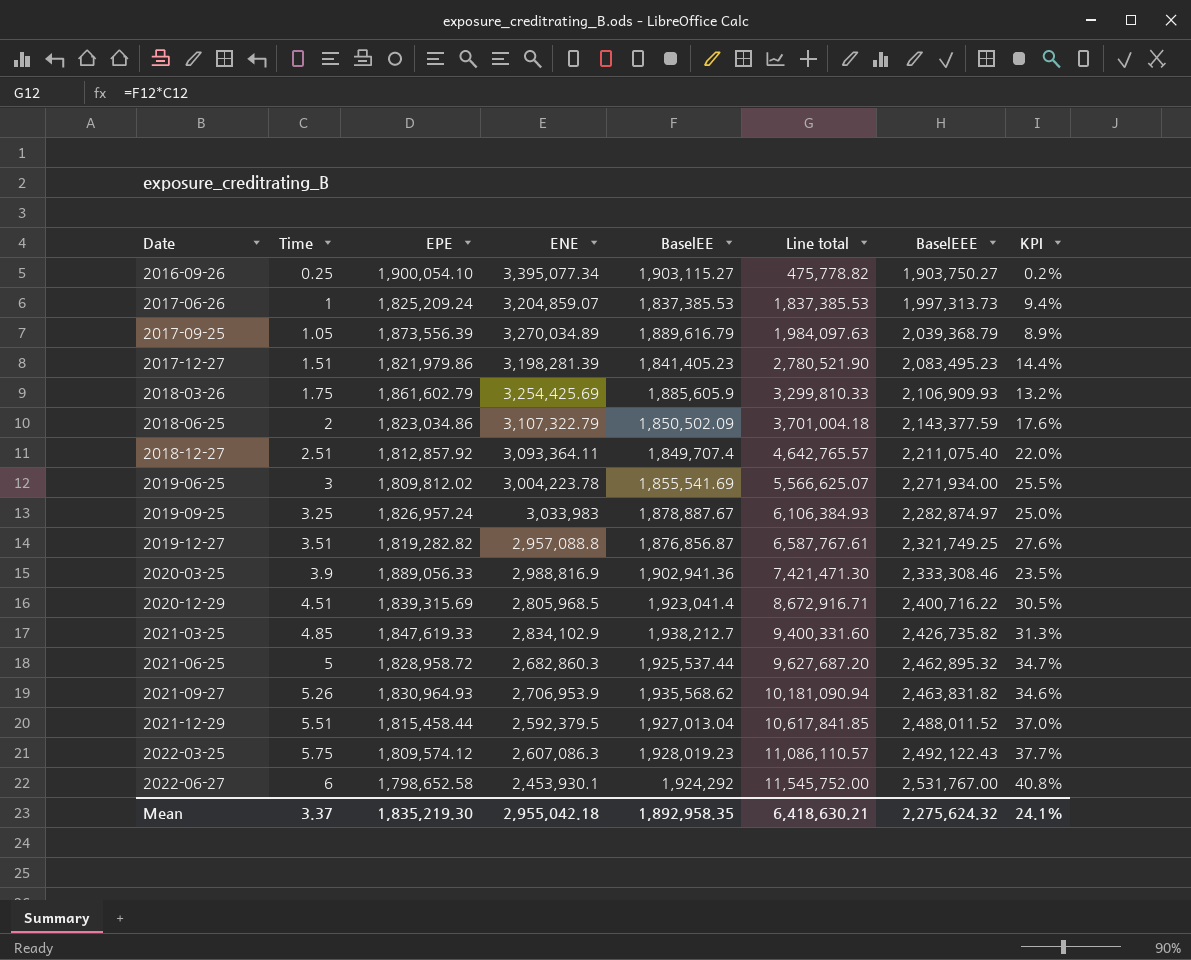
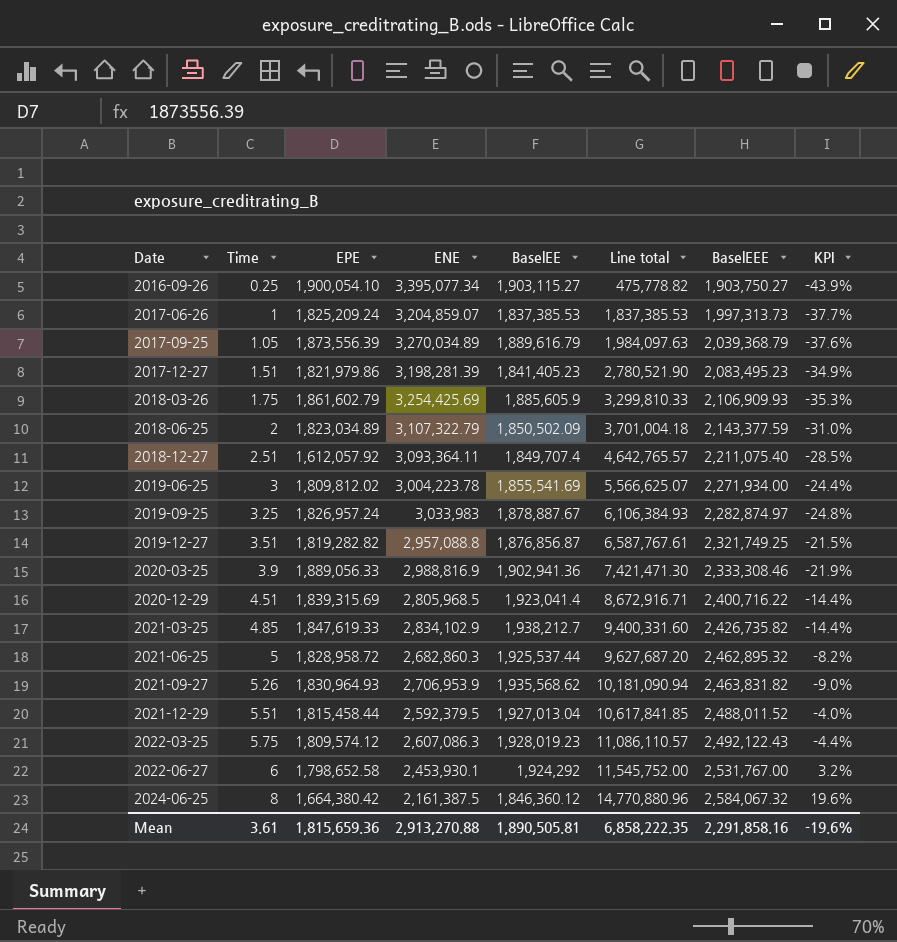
column KPI | formula: ([BaselEEE] - [EPE]) / [EPE] -> ([BaselEEE] - [ENE]) / [ENE]
2018-06-25 | EPE: 1,823,034.86 -> 1,823,034.89
2018-12-27 | EPE: 1,812,857.92 -> 1,612,057.92
row 2024-06-25: none -> 8 | 1,664,380.42 | 2,161,387.5 | 1,846,360.12 | 14,770,880.96 | 2,584,067.32 | 19.6%
Mean | Time: 3.37 -> 3.61
Mean | EPE: 1,835,219.30 -> 1,815,659.36
Mean | ENE: 2,955,042.18 -> 2,913,270.88
Mean | BaselEE: 1,892,958.35 -> 1,890,505.81
Mean | Line total: 6,418,630.21 -> 6,858,222.35
Mean | BaselEEE: 2,275,624.32 -> 2,291,858.16
Mean | KPI: 24.1% -> -19.6%

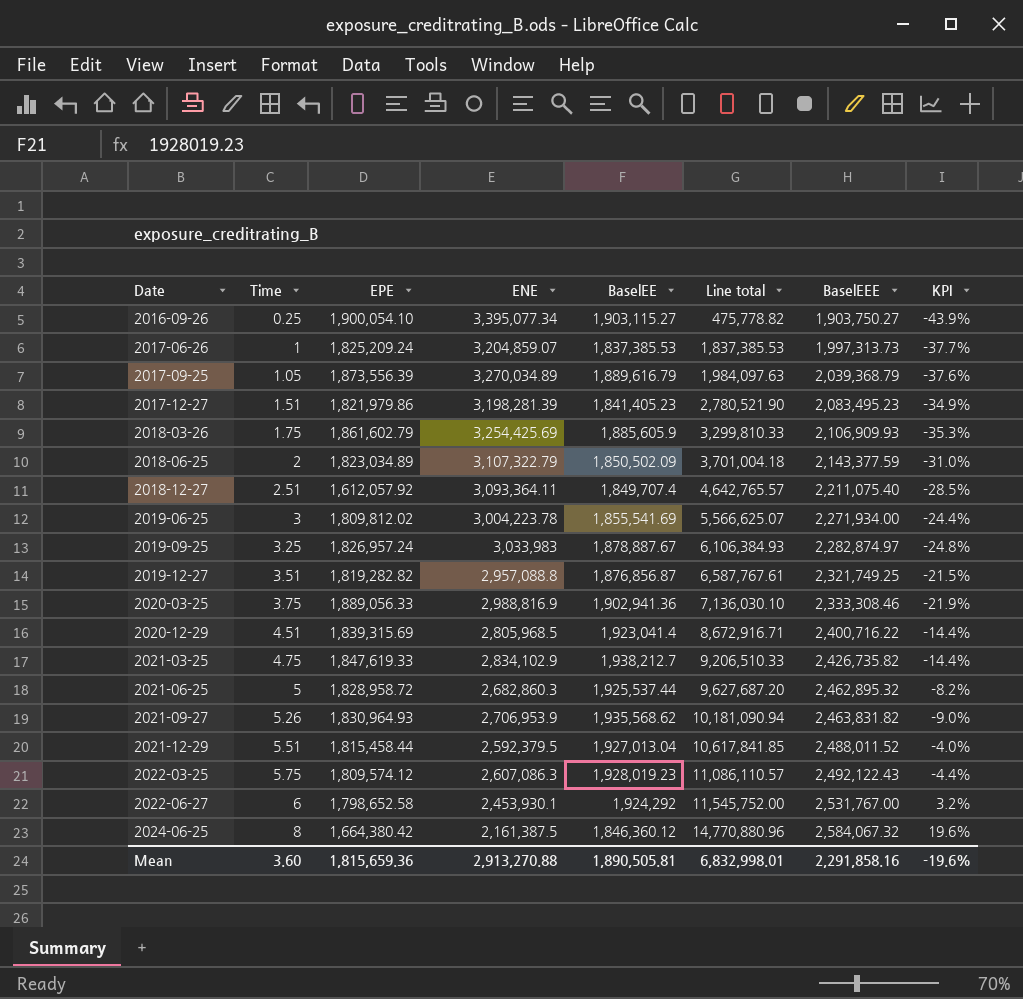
2020-03-25 | Time: 3.9 -> 3.75
2020-03-25 | Line total: 7,421,471.30 -> 7,136,030.10
2021-03-25 | Time: 4.85 -> 4.75
2021-03-25 | Line total: 9,400,331.60 -> 9,206,510.33
Mean | Time: 3.61 -> 3.60
Mean | Line total: 6,858,222.35 -> 6,832,998.01

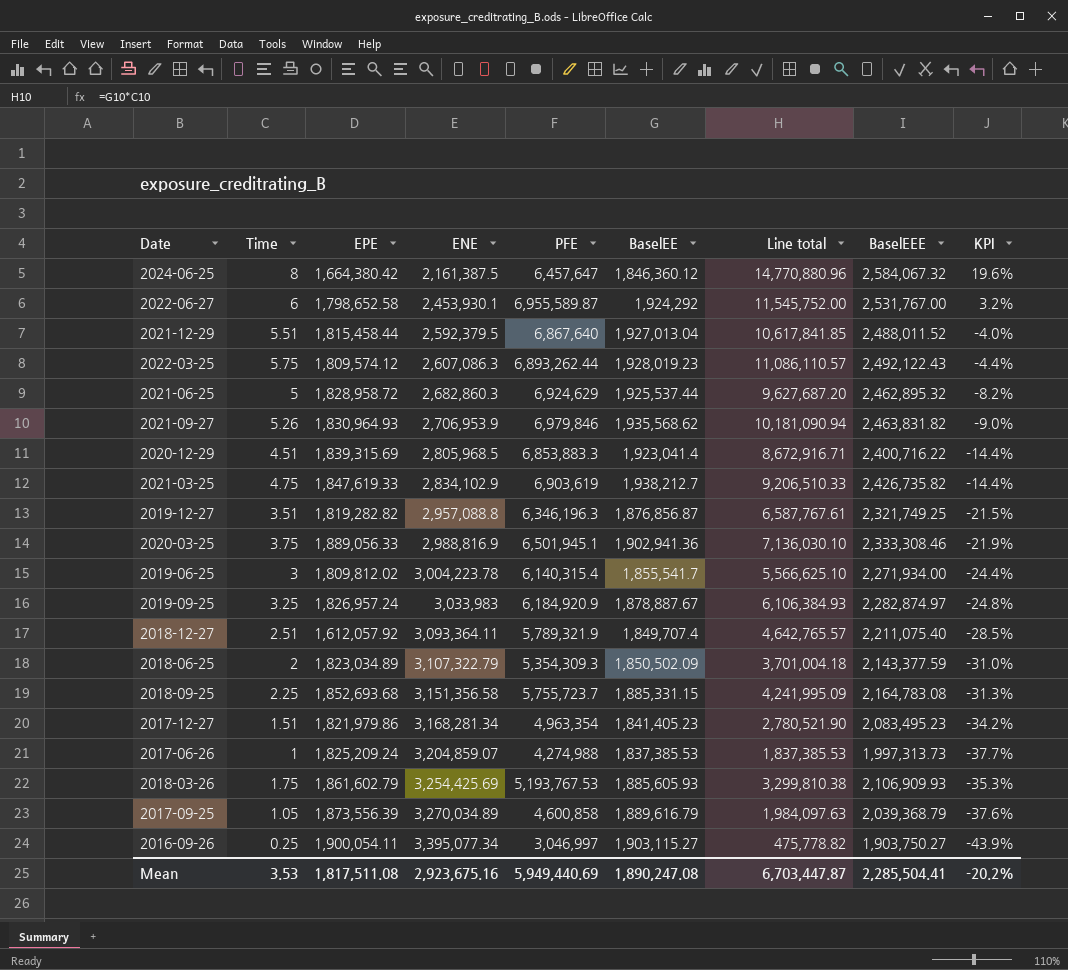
row order: Date ascending -> ENE ascending
column PFE | position: none -> 5
2019-06-25 | BaselEE: 1,855,541.69 -> 1,855,541.7
2019-06-25 | Line total: 5,566,625.07 -> 5,566,625.10
row 2018-09-25: none -> 2.25 | 1,852,693.68 | 3,151,356.58 | 5,755,723.7 | 1,885,331.15 | 4,241,995.09 | 2,164,783.08 | -31.3%
2017-12-27 | ENE: 3,198,281.39 -> 3,168,281.34
2017-12-27 | KPI: -34.9% -> -34.2%
2018-03-26 | BaselEE: 1,885,605.9 -> 1,885,605.93
2018-03-26 | Line total: 3,299,810.33 -> 3,299,810.38
2016-09-26 | EPE: 1,900,054.10 -> 1,900,054.11
Mean | Time: 3.60 -> 3.53
Mean | EPE: 1,815,659.36 -> 1,817,511.08
Mean | ENE: 2,913,270.88 -> 2,923,675.16
Mean | BaselEE: 1,890,505.81 -> 1,890,247.08
Mean | Line total: 6,832,998.01 -> 6,703,447.87
Mean | BaselEEE: 2,291,858.16 -> 2,285,504.41
Mean | KPI: -19.6% -> -20.2%

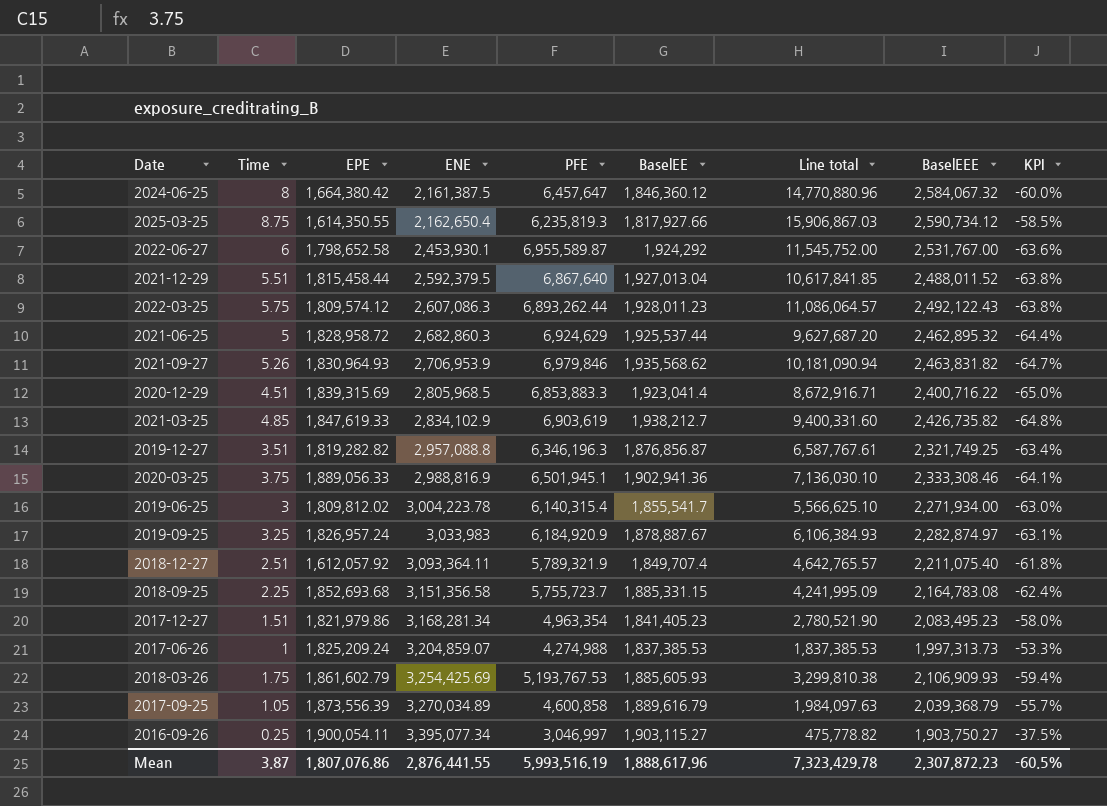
column KPI | formula: ([BaselEEE] - [ENE]) / [ENE] -> ([BaselEEE] - [PFE]) / [PFE]
row 2018-06-25: 2 | 1,823,034.89 | 3,107,322.79 | 5,354,309.3 | 1,850,502.09 | 3,701,004.18 | 2,143,377.59 | -31.0% -> none
row 2025-03-25: none -> 8.75 | 1,614,350.55 | 2,162,650.4 | 6,235,819.3 | 1,817,927.66 | 15,906,867.03 | 2,590,734.12 | -58.5%
2022-03-25 | BaselEE: 1,928,019.23 -> 1,928,011.23
2022-03-25 | Line total: 11,086,110.57 -> 11,086,064.57
2021-03-25 | Time: 4.75 -> 4.85
2021-03-25 | Line total: 9,206,510.33 -> 9,400,331.60
Mean | Time: 3.53 -> 3.87
Mean | EPE: 1,817,511.08 -> 1,807,076.86
Mean | ENE: 2,923,675.16 -> 2,876,441.55
Mean | PFE: 5,949,440.69 -> 5,993,516.19
Mean | BaselEE: 1,890,247.08 -> 1,888,617.96
Mean | Line total: 6,703,447.87 -> 7,323,429.78
Mean | BaselEEE: 2,285,504.41 -> 2,307,872.23
Mean | KPI: -20.2% -> -60.5%

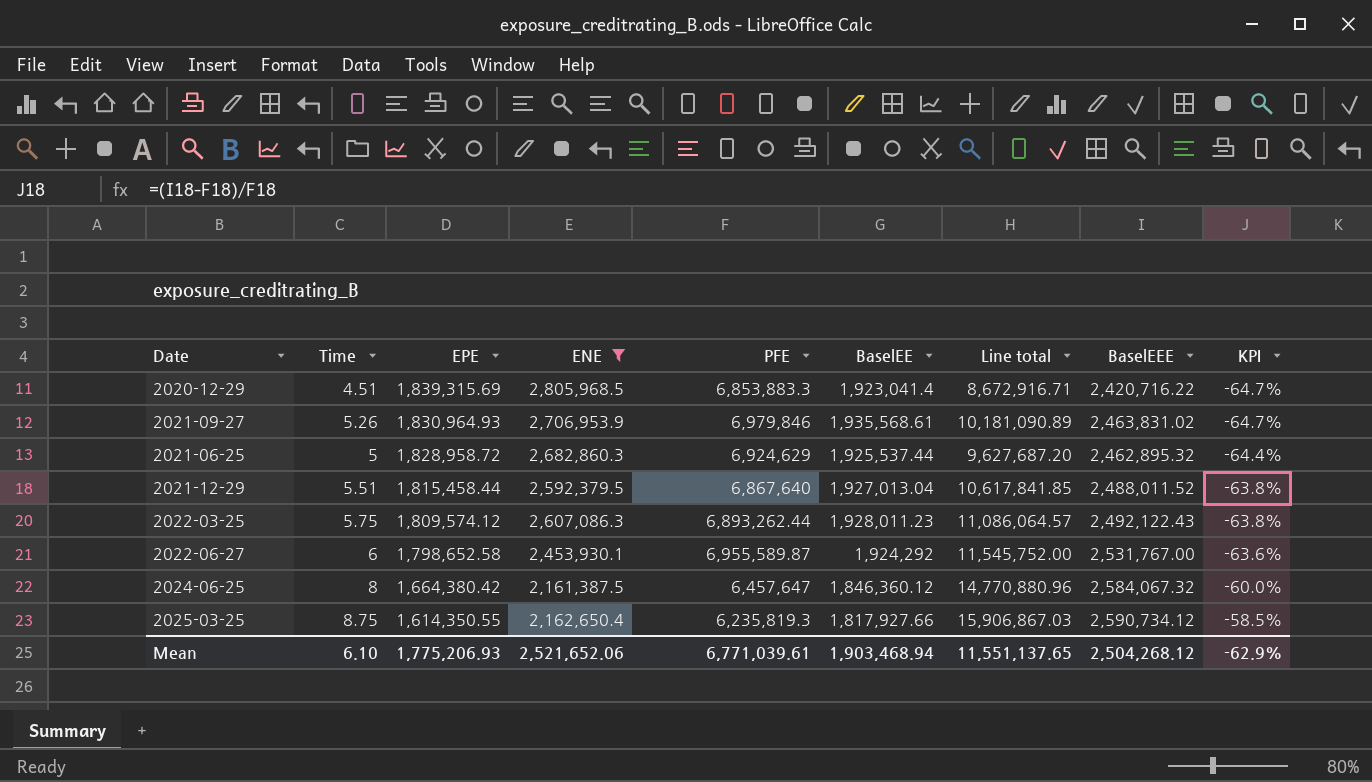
filter: none -> ENE <= 2,805,968.5
row order: ENE ascending -> EPE descending
2020-12-29 | BaselEEE: 2,400,716.22 -> 2,420,716.22
2020-12-29 | KPI: -65.0% -> -64.7%
2021-09-27 | BaselEE: 1,935,568.62 -> 1,935,568.61
2021-09-27 | Line total: 10,181,090.94 -> 10,181,090.89
2021-09-27 | BaselEEE: 2,463,831.82 -> 2,463,831.02
Mean | Time: 3.87 -> 6.10
Mean | EPE: 1,807,076.86 -> 1,775,206.93
Mean | ENE: 2,876,441.55 -> 2,521,652.06
Mean | PFE: 5,993,516.19 -> 6,771,039.61
Mean | BaselEE: 1,888,617.96 -> 1,903,468.94
Mean | Line total: 7,323,429.78 -> 11,551,137.65
Mean | BaselEEE: 2,307,872.23 -> 2,504,268.12
Mean | KPI: -60.5% -> -62.9%

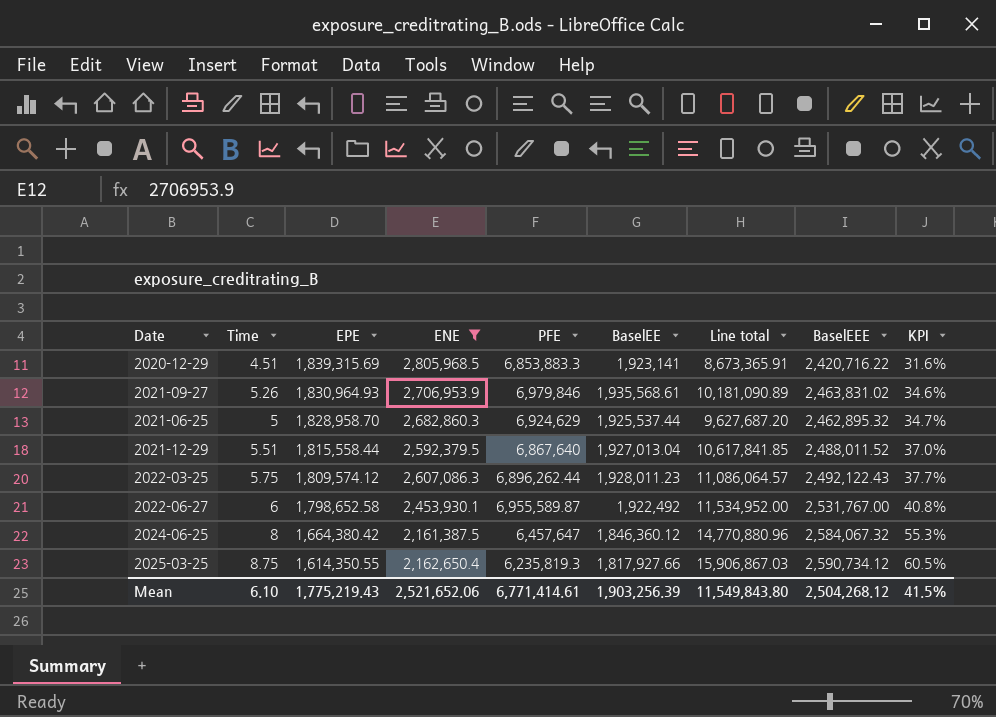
column KPI | formula: ([BaselEEE] - [PFE]) / [PFE] -> ([BaselEEE] - [EPE]) / [EPE]
2020-12-29 | BaselEE: 1,923,041.4 -> 1,923,141
2020-12-29 | Line total: 8,672,916.71 -> 8,673,365.91
2021-06-25 | EPE: 1,828,958.72 -> 1,828,958.70
2021-12-29 | EPE: 1,815,458.44 -> 1,815,558.44
2022-03-25 | PFE: 6,893,262.44 -> 6,896,262.44
2022-06-27 | BaselEE: 1,924,292 -> 1,922,492
2022-06-27 | Line total: 11,545,752.00 -> 11,534,952.00
Mean | EPE: 1,775,206.93 -> 1,775,219.43
Mean | PFE: 6,771,039.61 -> 6,771,414.61
Mean | BaselEE: 1,903,468.94 -> 1,903,256.39
Mean | Line total: 11,551,137.65 -> 11,549,843.80
Mean | KPI: -62.9% -> 41.5%

